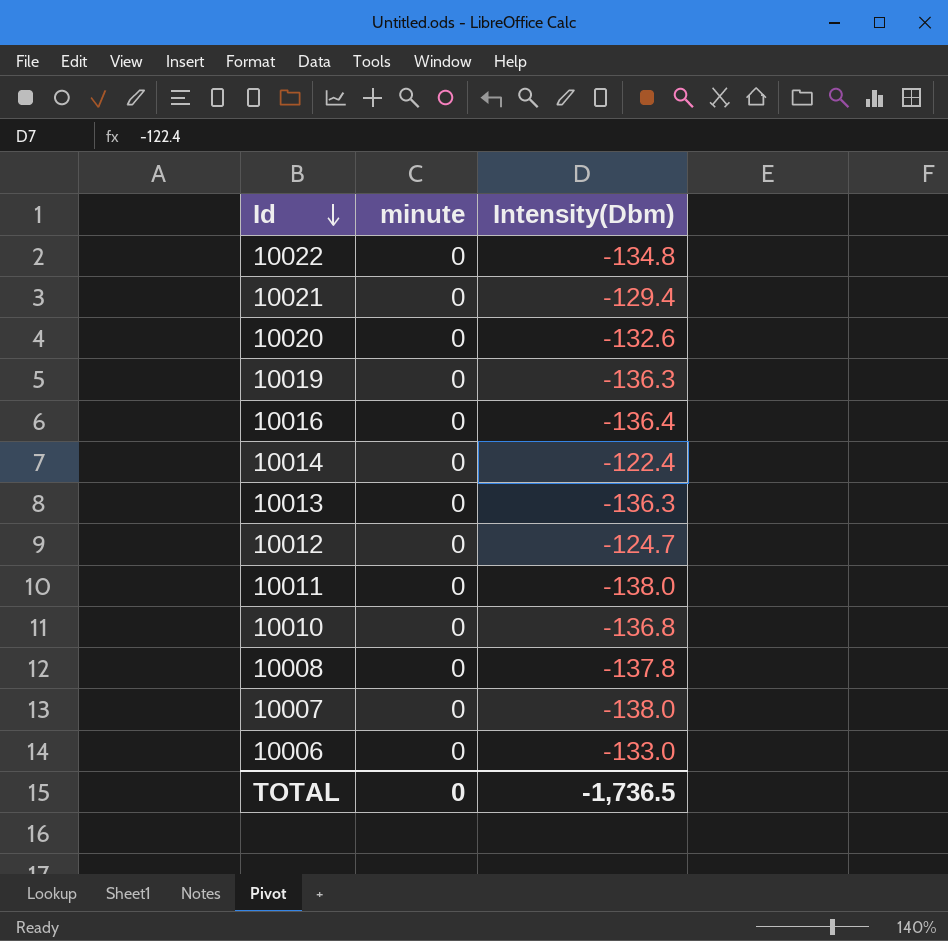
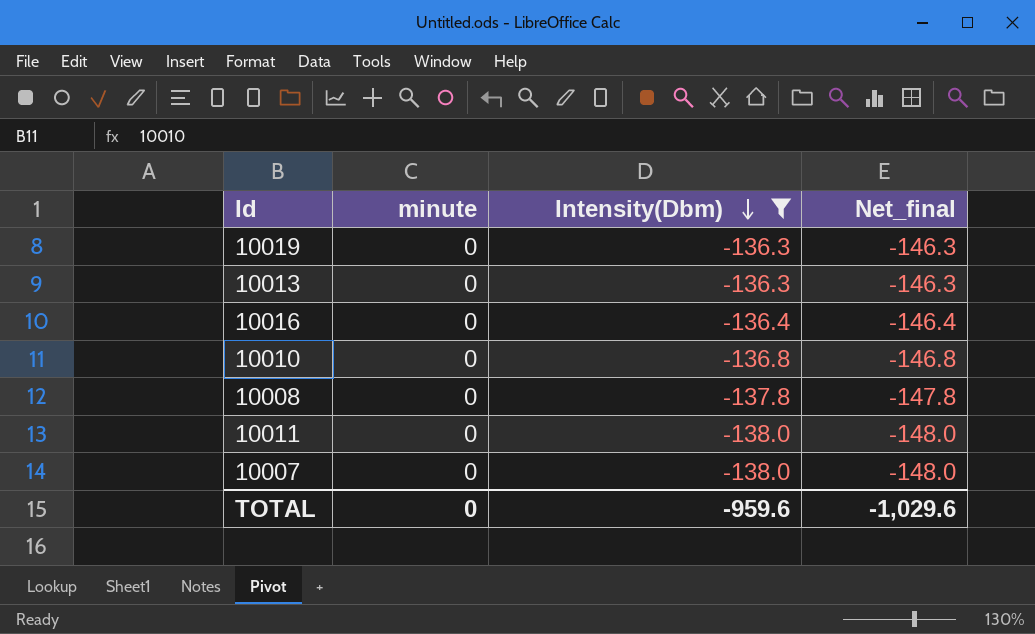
filter: none -> Intensity(Dbm) <= -136.3
row order: Id descending -> Intensity(Dbm) descending
column Net_final | formula: none -> [Intensity(Dbm)] - 10
TOTAL | Intensity(Dbm): -1,736.5 -> -959.6

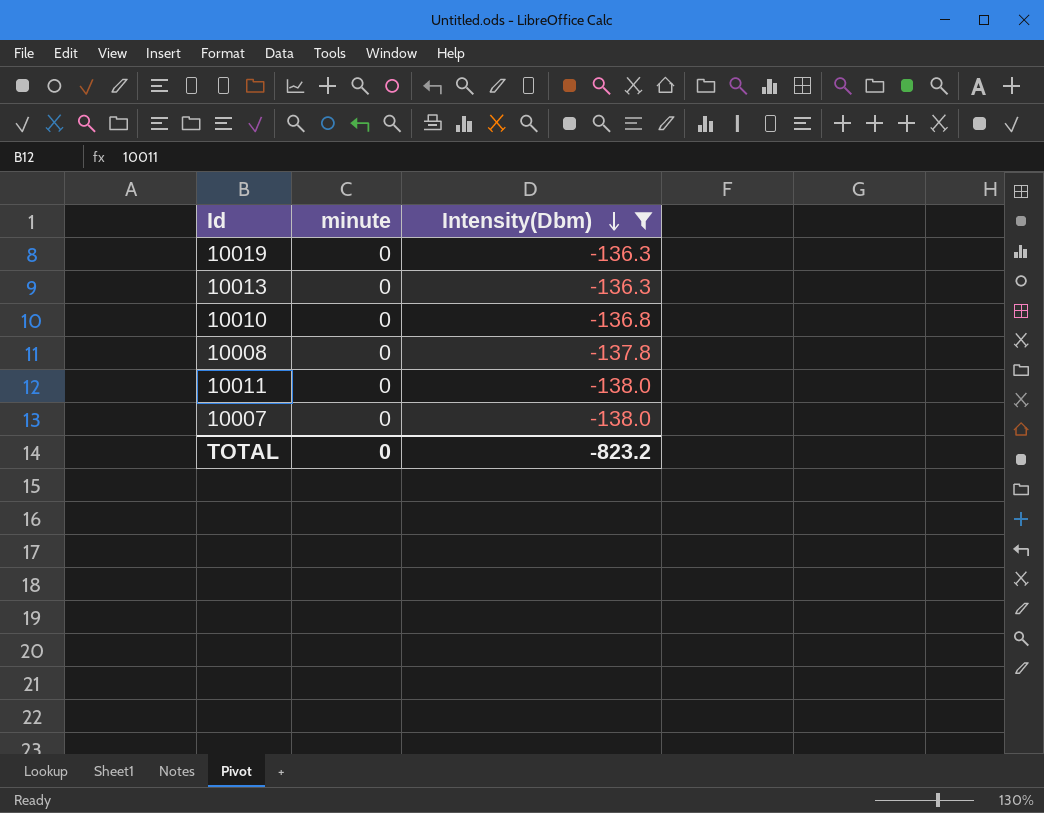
column Net_final | formula: [Intensity(Dbm)] - 10 -> none
row 10016: 0 | -136.4 | -146.4 -> none
TOTAL | Intensity(Dbm): -959.6 -> -823.2

